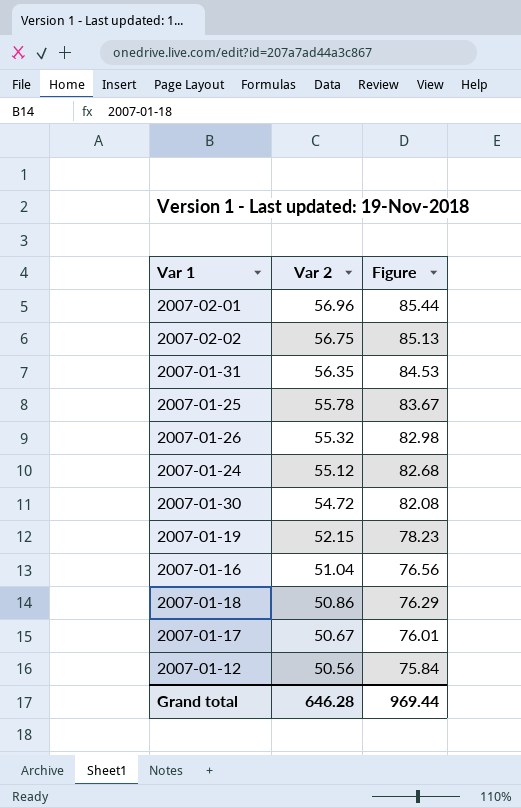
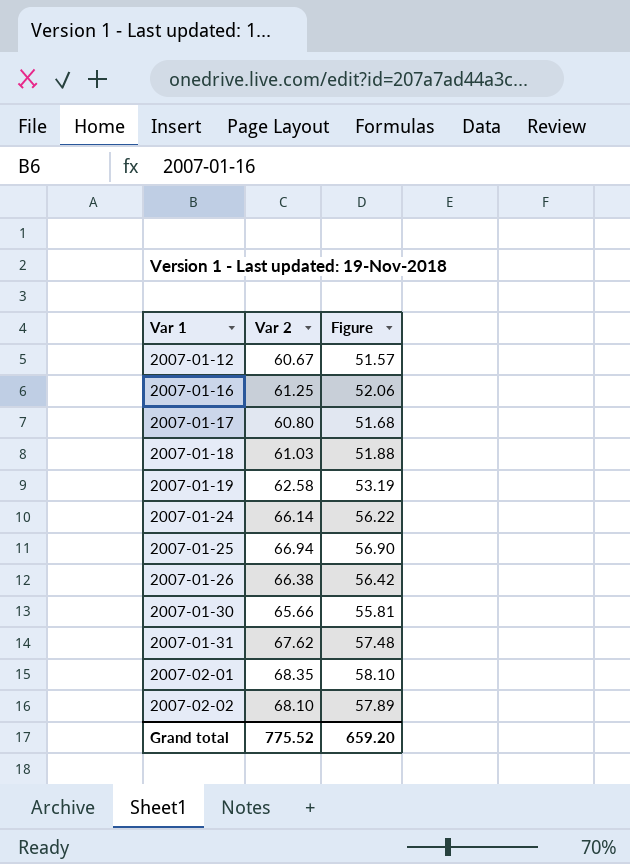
row order: Var 2 descending -> Var 1 ascending
column Figure | formula: [Var 2] * 1.5 -> [Var 2] * 0.85
2007-01-12 | Var 2: 50.56 -> 60.67
2007-01-16 | Var 2: 51.04 -> 61.25
2007-01-17 | Var 2: 50.67 -> 60.80
2007-01-18 | Var 2: 50.86 -> 61.03
2007-01-19 | Var 2: 52.15 -> 62.58
2007-01-24 | Var 2: 55.12 -> 66.14
2007-01-25 | Var 2: 55.78 -> 66.94
2007-01-26 | Var 2: 55.32 -> 66.38
2007-01-30 | Var 2: 54.72 -> 65.66
2007-01-31 | Var 2: 56.35 -> 67.62
2007-02-01 | Var 2: 56.96 -> 68.35
2007-02-02 | Var 2: 56.75 -> 68.10
Grand total | Var 2: 646.28 -> 775.52
Grand total | Figure: 969.44 -> 659.20

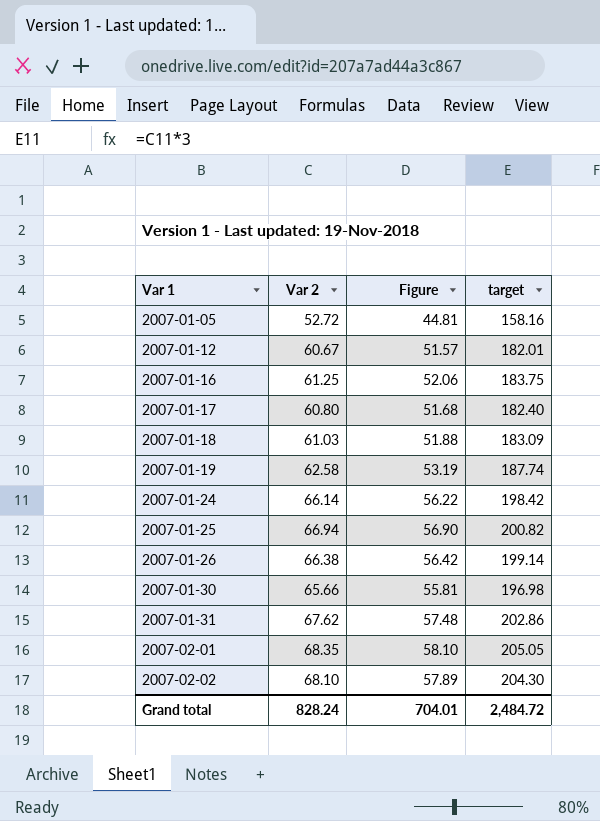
column target | formula: none -> [Var 2] * 3
row 2007-01-05: none -> 52.72 | 44.81 | 158.16
Grand total | Var 2: 775.52 -> 828.24
Grand total | Figure: 659.20 -> 704.01

